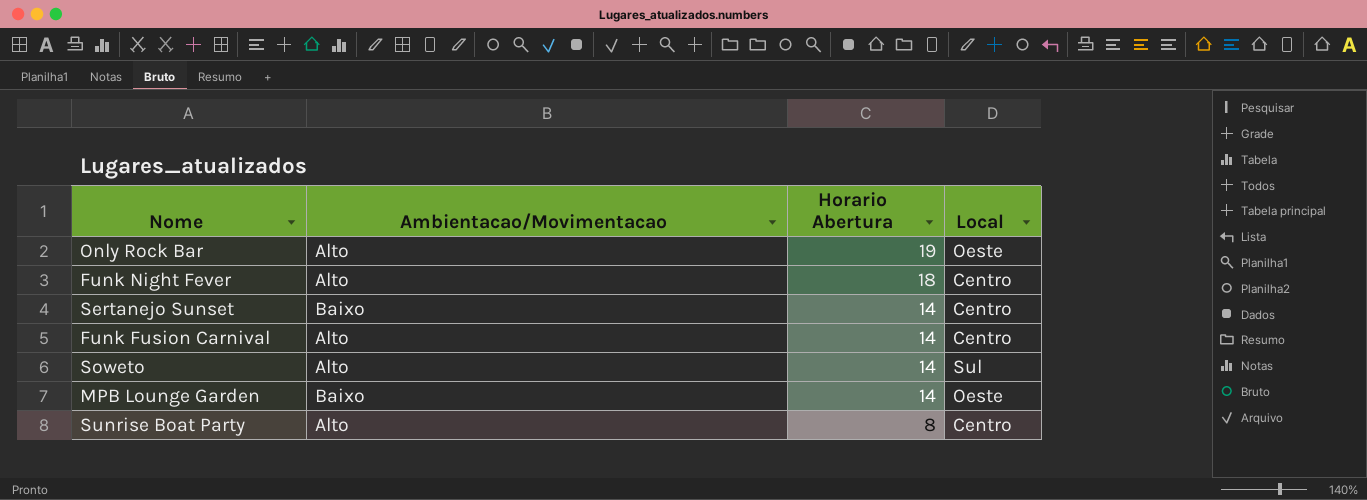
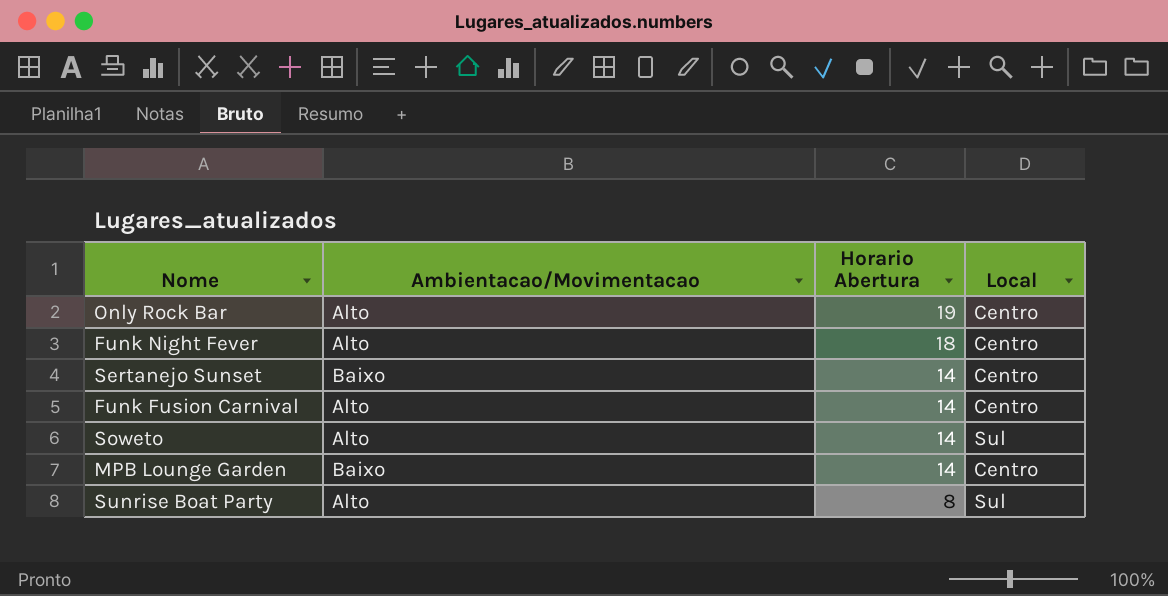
Only Rock Bar | Local: Oeste -> Centro
MPB Lounge Garden | Local: Oeste -> Centro
Sunrise Boat Party | Local: Centro -> Sul

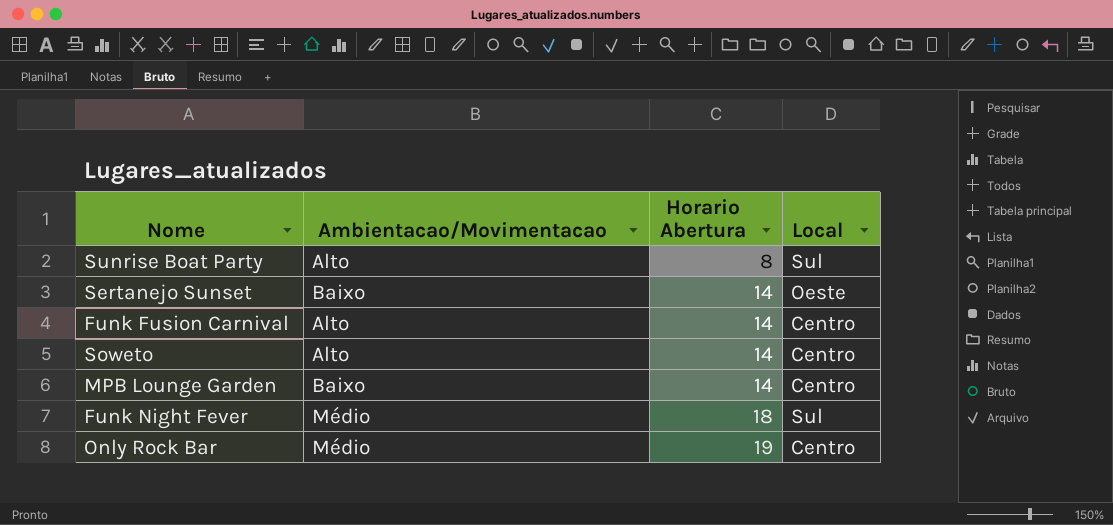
row order: Horario Abertura descending -> Horario Abertura ascending
Sertanejo Sunset | Local: Centro -> Oeste
Soweto | Local: Sul -> Centro
Funk Night Fever | Ambientacao/Movimentacao: Alto -> Médio
Funk Night Fever | Local: Centro -> Sul
Only Rock Bar | Ambientacao/Movimentacao: Alto -> Médio

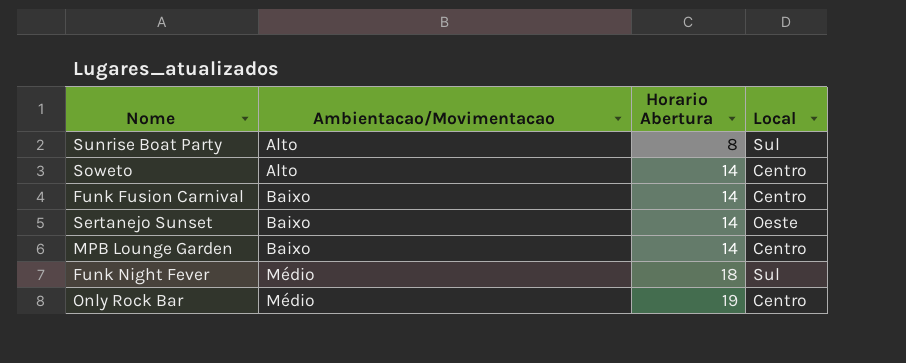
row order: Horario Abertura ascending -> Ambientacao/Movimentacao ascending
Funk Fusion Carnival | Ambientacao/Movimentacao: Alto -> Baixo

